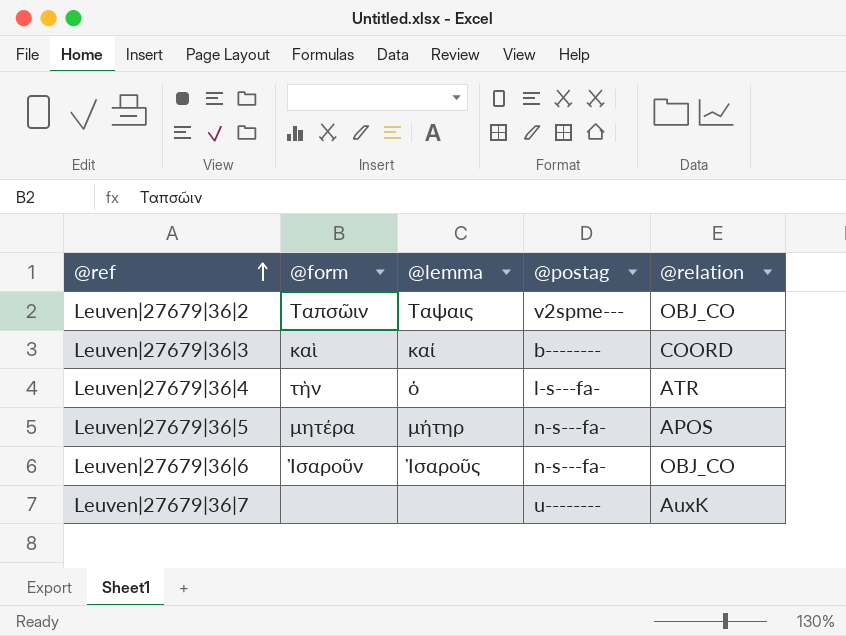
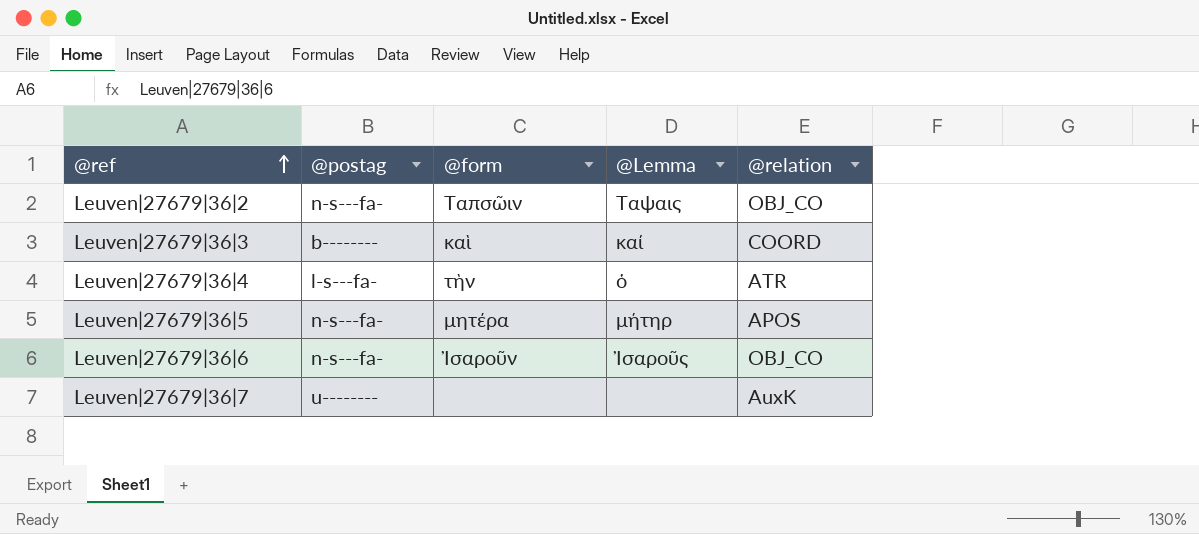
column @postag | position: 4 -> 2
column name: @lemma -> @Lemma
Leuven|27679|36|2 | @postag: v2spme--- -> n-s---fa-

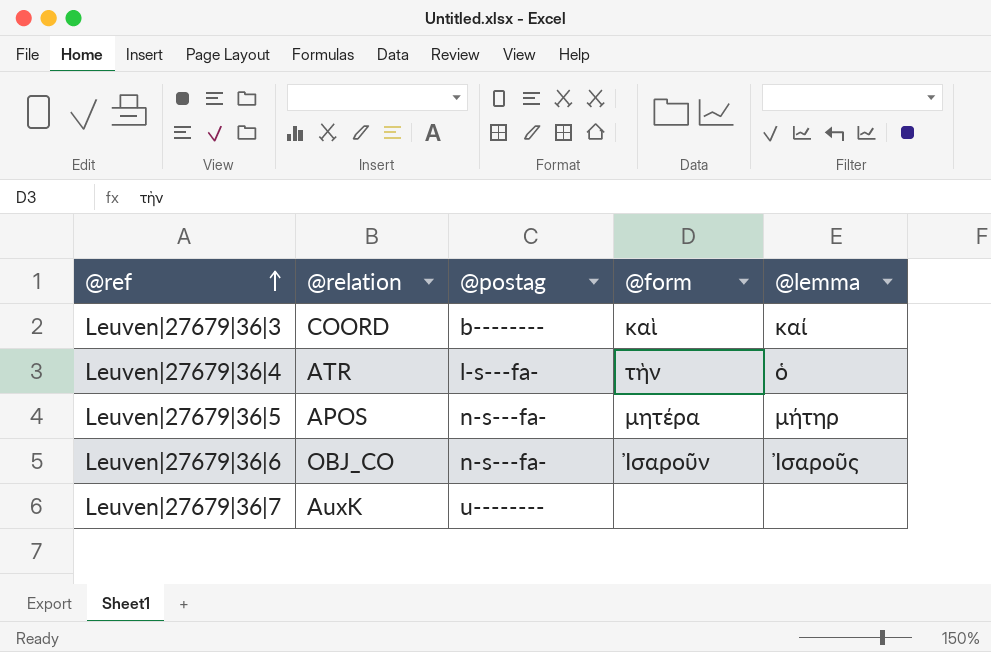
column @relation | position: 5 -> 2
column name: @Lemma -> @lemma
row Leuven|27679|36|2: n-s---fa- | Ταπσῶιν | Ταψαις | OBJ_CO -> none

